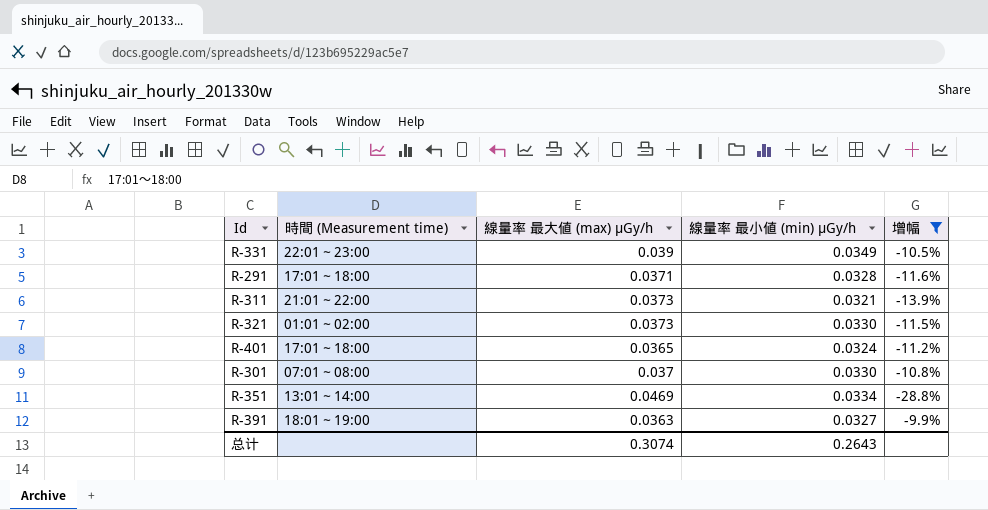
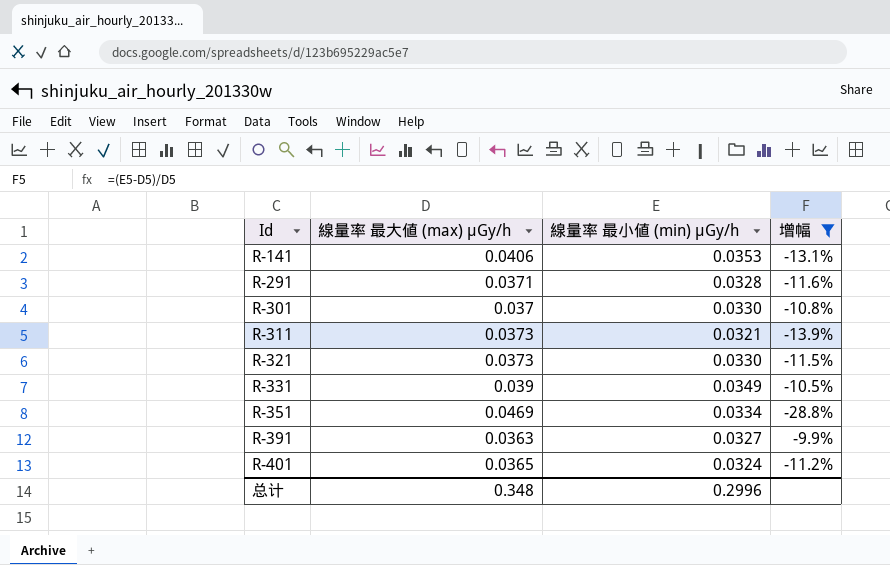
row order: none -> Id ascending
column 時間 (Measurement time) | position: 2 -> none
row R-141: none -> 0.0406 | 0.0353 | -13.1%
总计 | 線量率 最大値 (max) μGy/h: 0.3074 -> 0.348
总计 | 線量率 最小値 (min) μGy/h: 0.2643 -> 0.2996

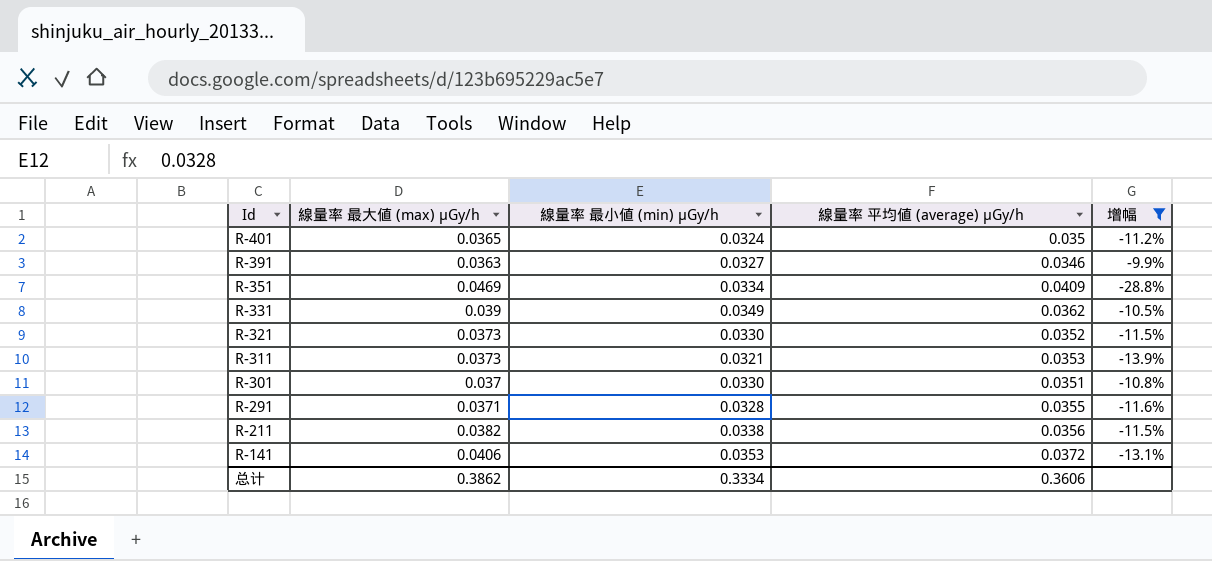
row order: Id ascending -> Id descending
column 線量率 平均値 (average) μGy/h | position: none -> 4
row R-211: none -> 0.0382 | 0.0338 | 0.0356 | -11.5%
总计 | 線量率 最大値 (max) μGy/h: 0.348 -> 0.3862
总计 | 線量率 最小値 (min) μGy/h: 0.2996 -> 0.3334

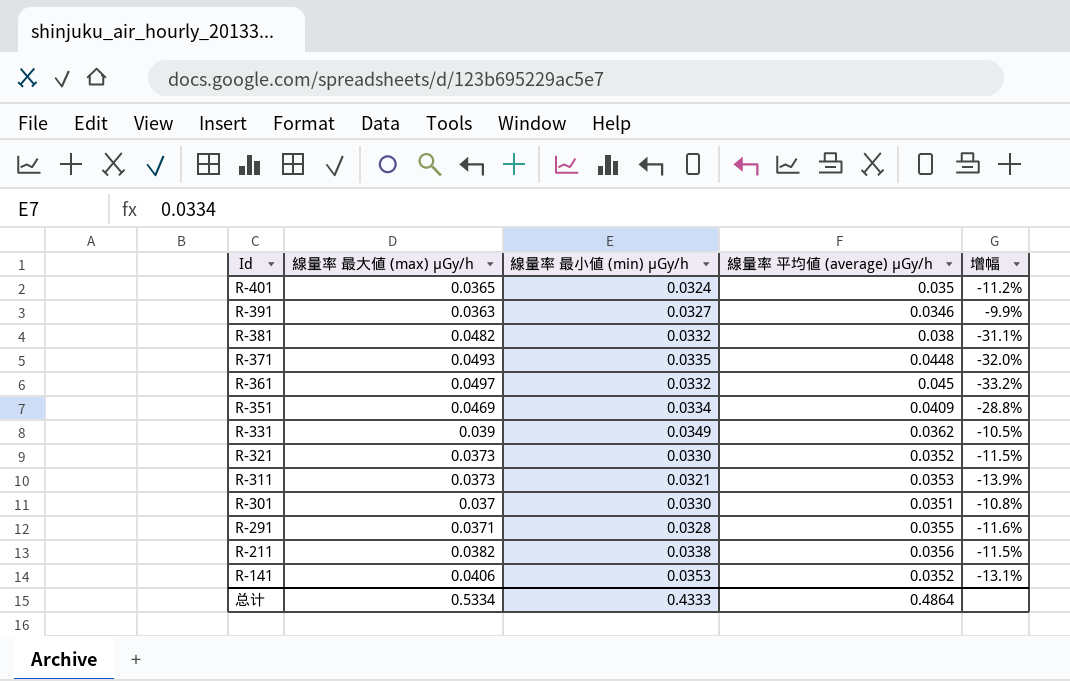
filter: 增幅 >= -28.8% -> none
R-141 | 線量率 平均値 (average) μGy/h: 0.0372 -> 0.0352
总计 | 線量率 最大値 (max) μGy/h: 0.3862 -> 0.5334
总计 | 線量率 最小値 (min) μGy/h: 0.3334 -> 0.4333
总计 | 線量率 平均値 (average) μGy/h: 0.3606 -> 0.4864

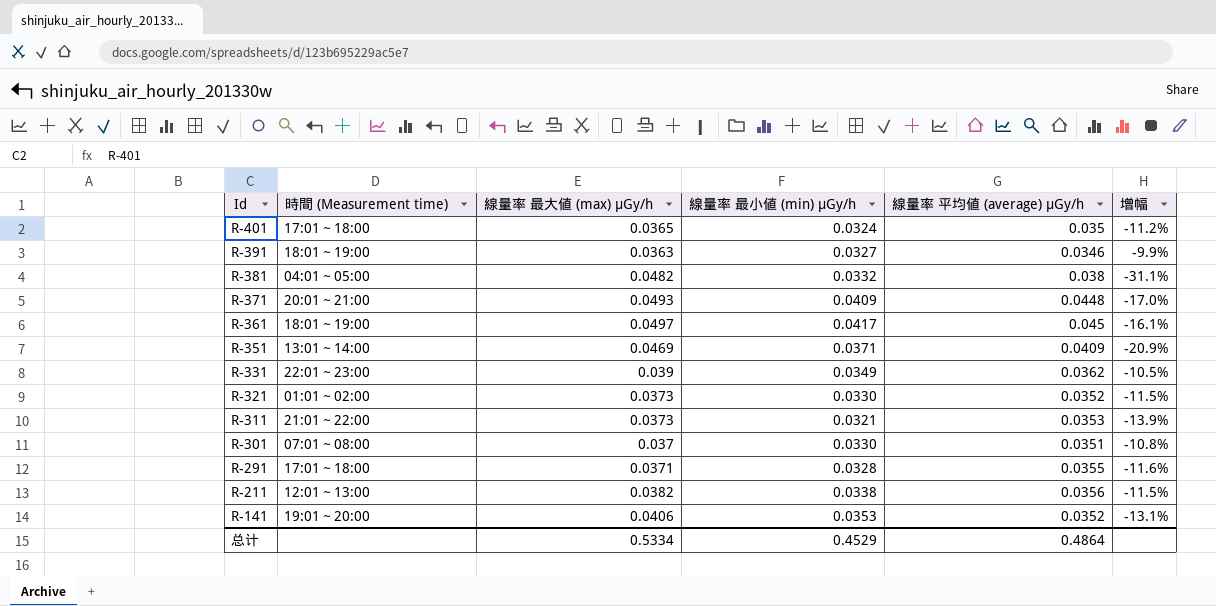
column 時間 (Measurement time) | position: none -> 2
R-371 | 線量率 最小値 (min) μGy/h: 0.0335 -> 0.0409
R-371 | 增幅: -32.0% -> -17.0%
R-361 | 線量率 最小値 (min) μGy/h: 0.0332 -> 0.0417
R-361 | 增幅: -33.2% -> -16.1%
R-351 | 線量率 最小値 (min) μGy/h: 0.0334 -> 0.0371
R-351 | 增幅: -28.8% -> -20.9%
总计 | 線量率 最小値 (min) μGy/h: 0.4333 -> 0.4529

